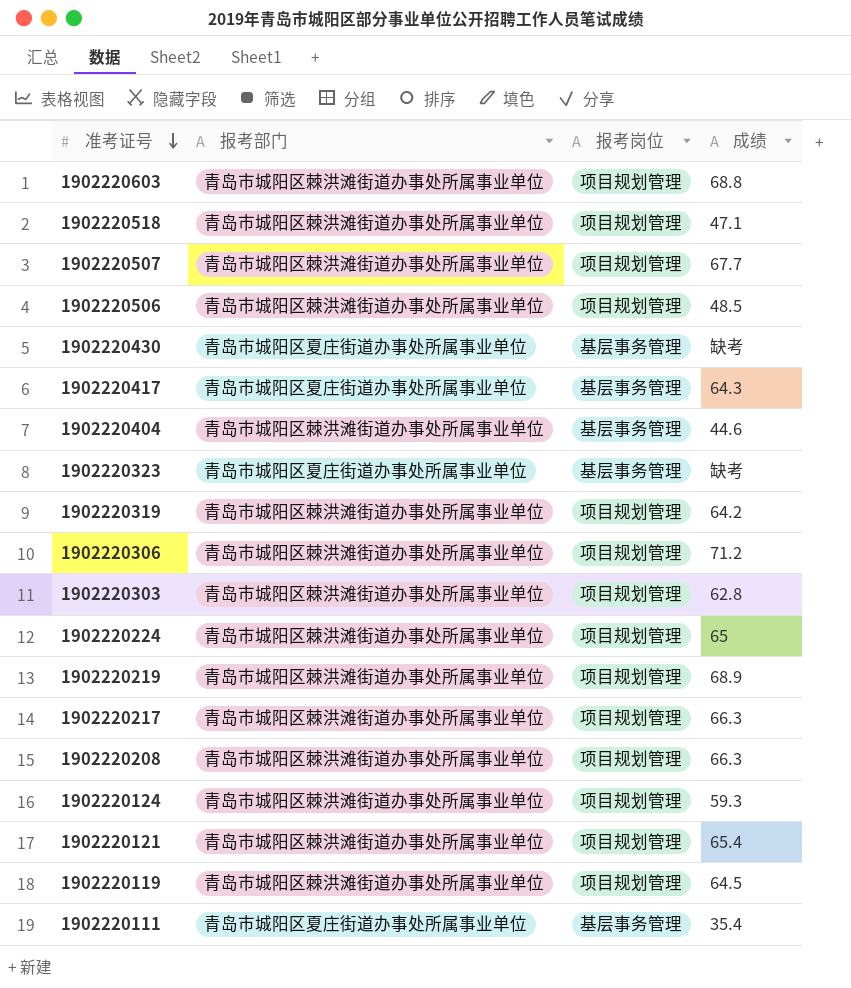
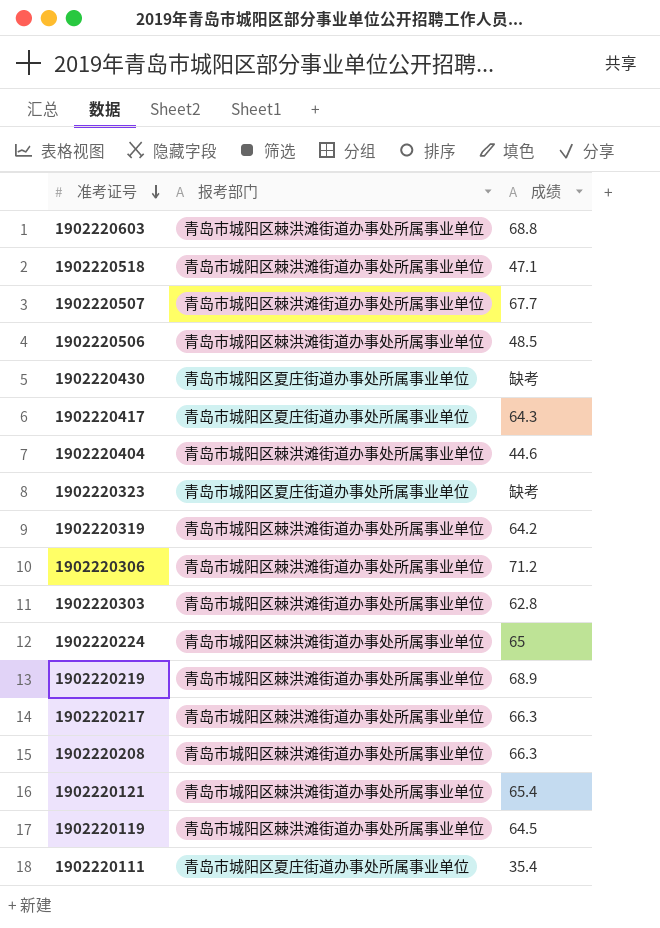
column 报考岗位 | position: 3 -> none
row 1902220124: 青岛市城阳区棘洪滩街道办事处所属事业单位 | 项目规划管理 | 59.3 -> none

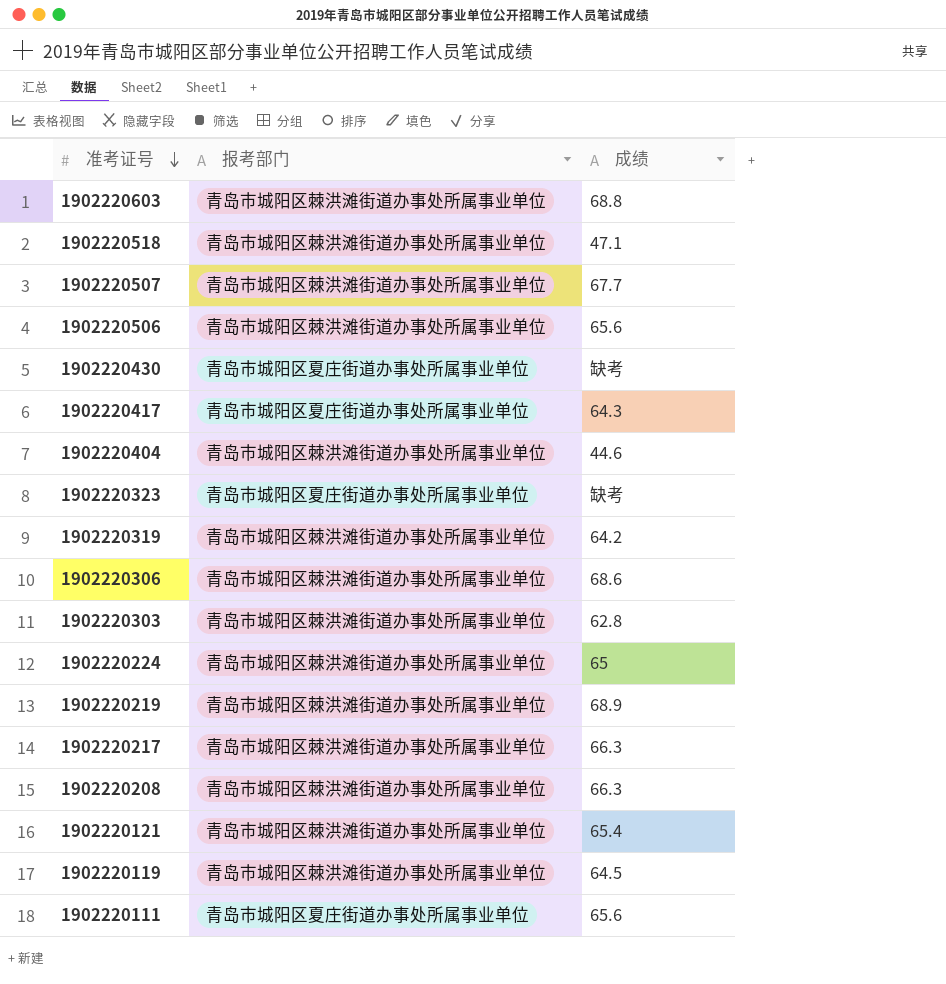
1902220506 | 成绩: 48.5 -> 65.6
1902220306 | 成绩: 71.2 -> 68.6
1902220111 | 成绩: 35.4 -> 65.6

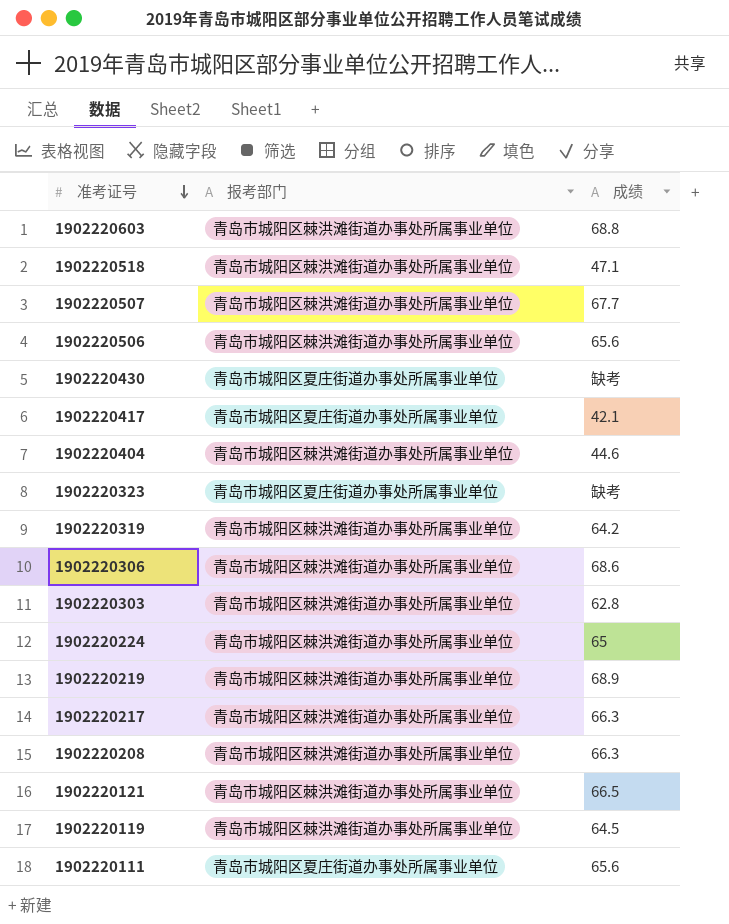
1902220417 | 成绩: 64.3 -> 42.1
1902220121 | 成绩: 65.4 -> 66.5

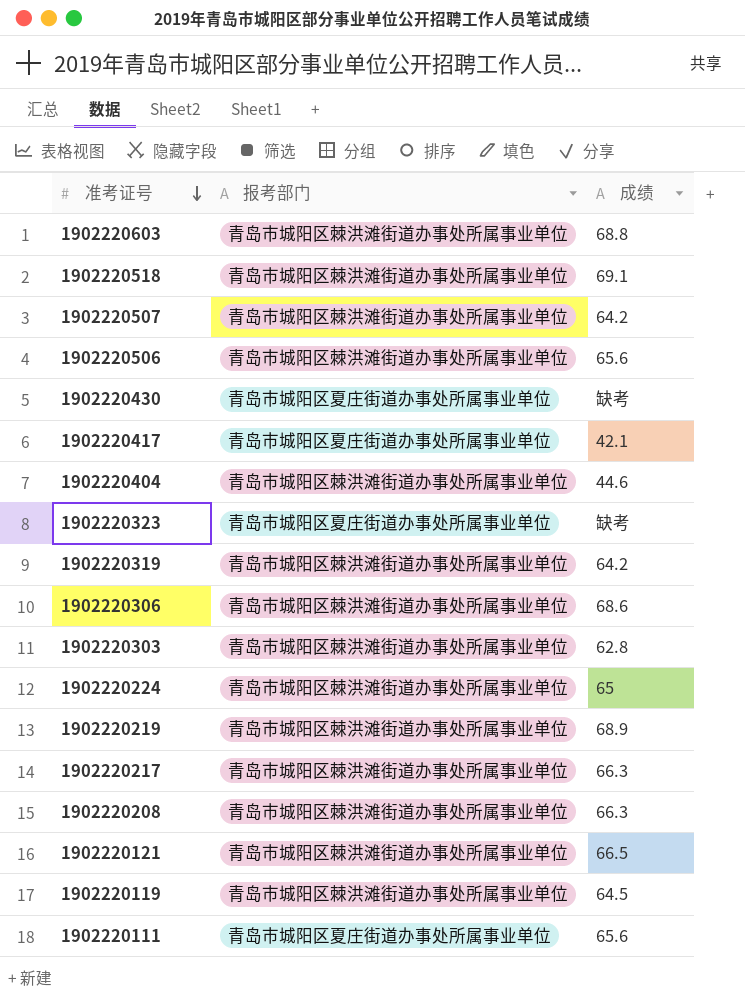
1902220518 | 成绩: 47.1 -> 69.1
1902220507 | 成绩: 67.7 -> 64.2

